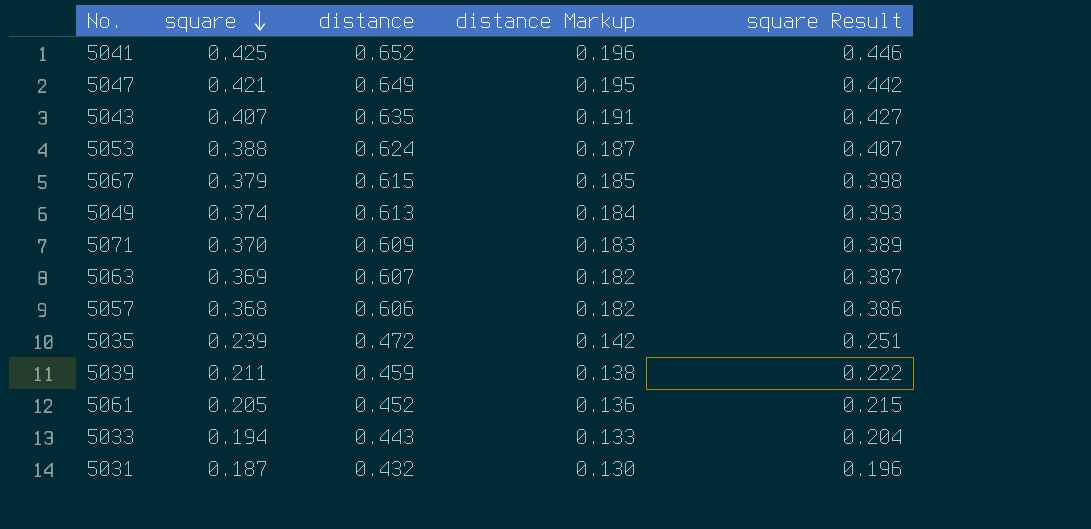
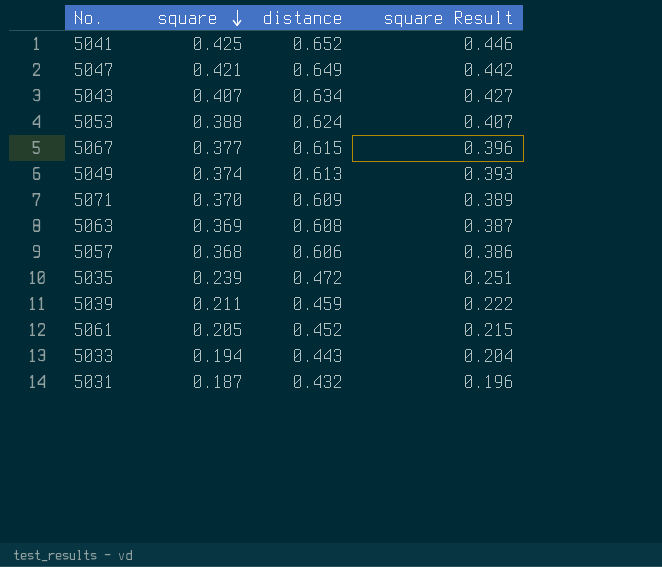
column distance Markup | formula: [distance] * 0.3 -> none
5043 | distance: 0.635 -> 0.634
5067 | square: 0.379 -> 0.377
5067 | square Result: 0.398 -> 0.396
5063 | distance: 0.607 -> 0.608

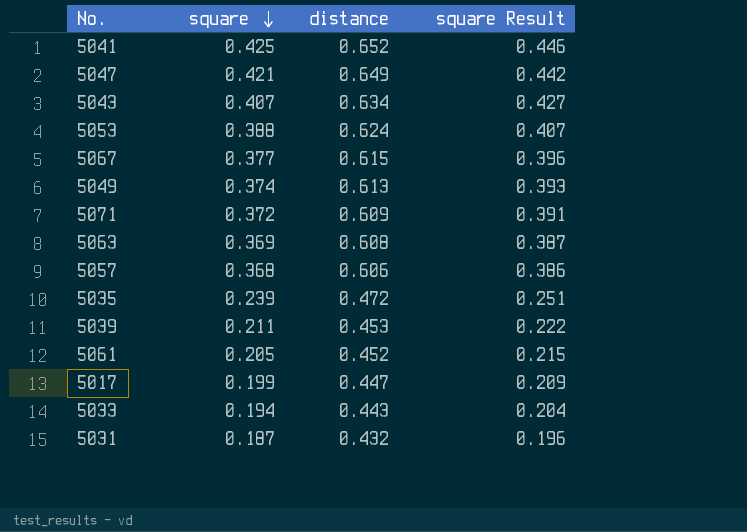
5071 | square: 0.370 -> 0.372
5071 | square Result: 0.389 -> 0.391
5039 | distance: 0.459 -> 0.453
row 5017: none -> 0.199 | 0.447 | 0.209

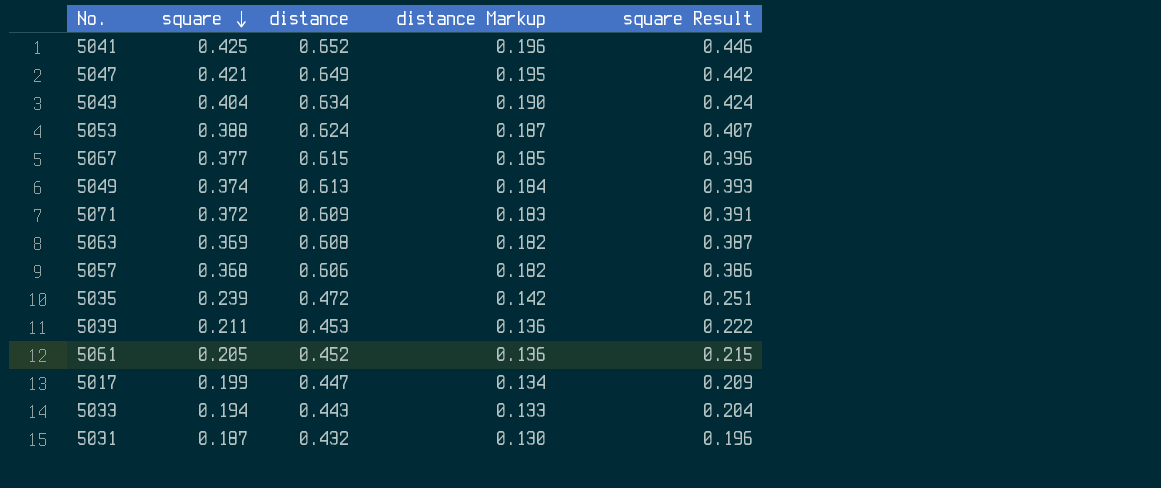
column distance Markup | formula: none -> [distance] * 0.3
5043 | square: 0.407 -> 0.404
5043 | square Result: 0.427 -> 0.424

